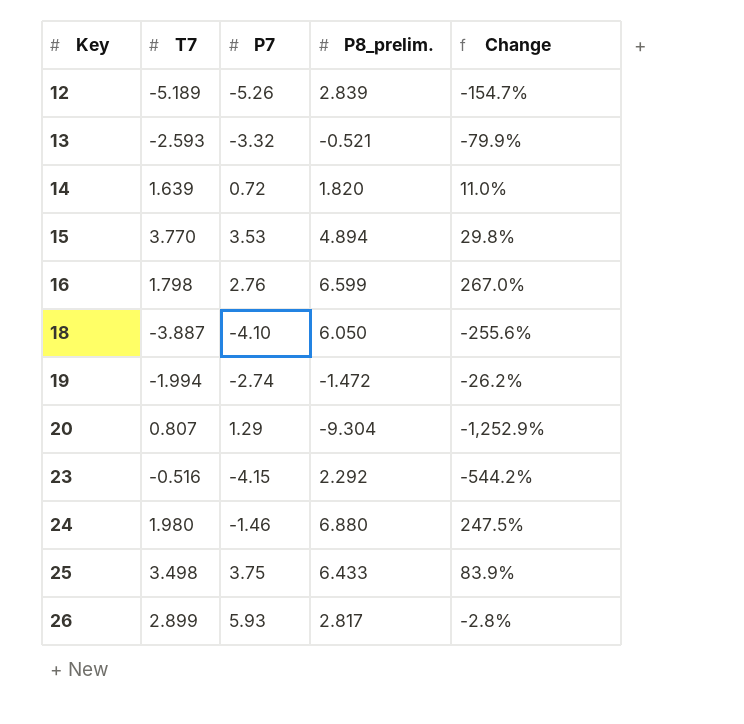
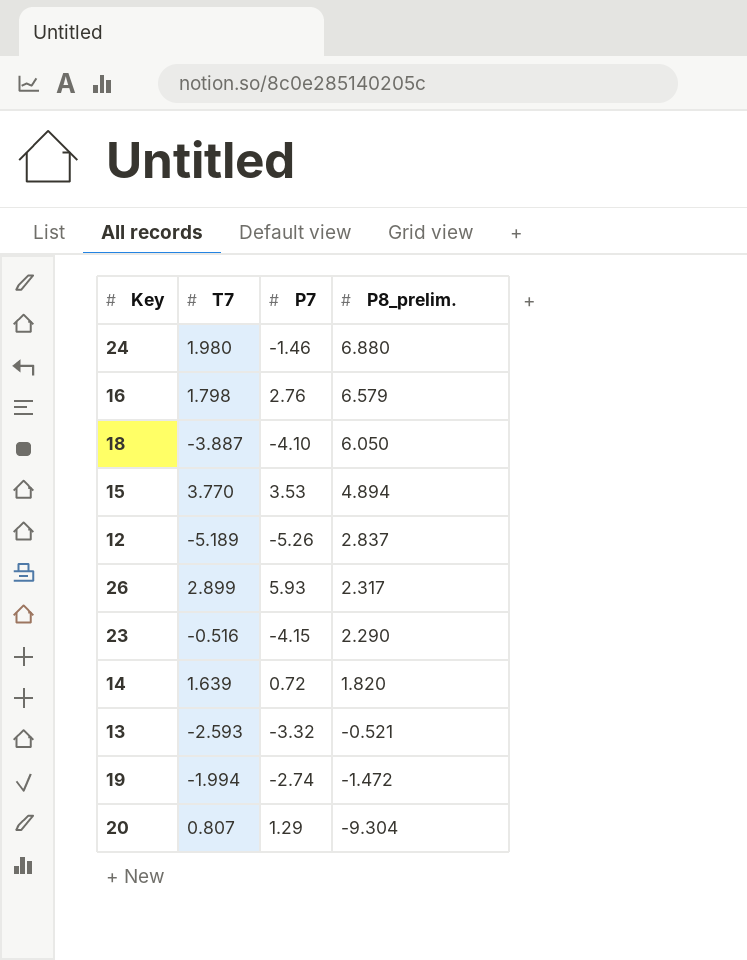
row order: Key ascending -> P8_prelim. descending
column Change | formula: ([P8_prelim.] - [T7]) / [T7] -> none
row 25: 3.498 | 3.75 | 6.433 | 83.9% -> none
16 | P8_prelim.: 6.599 -> 6.579
12 | P8_prelim.: 2.839 -> 2.837
26 | P8_prelim.: 2.817 -> 2.317
23 | P8_prelim.: 2.292 -> 2.290

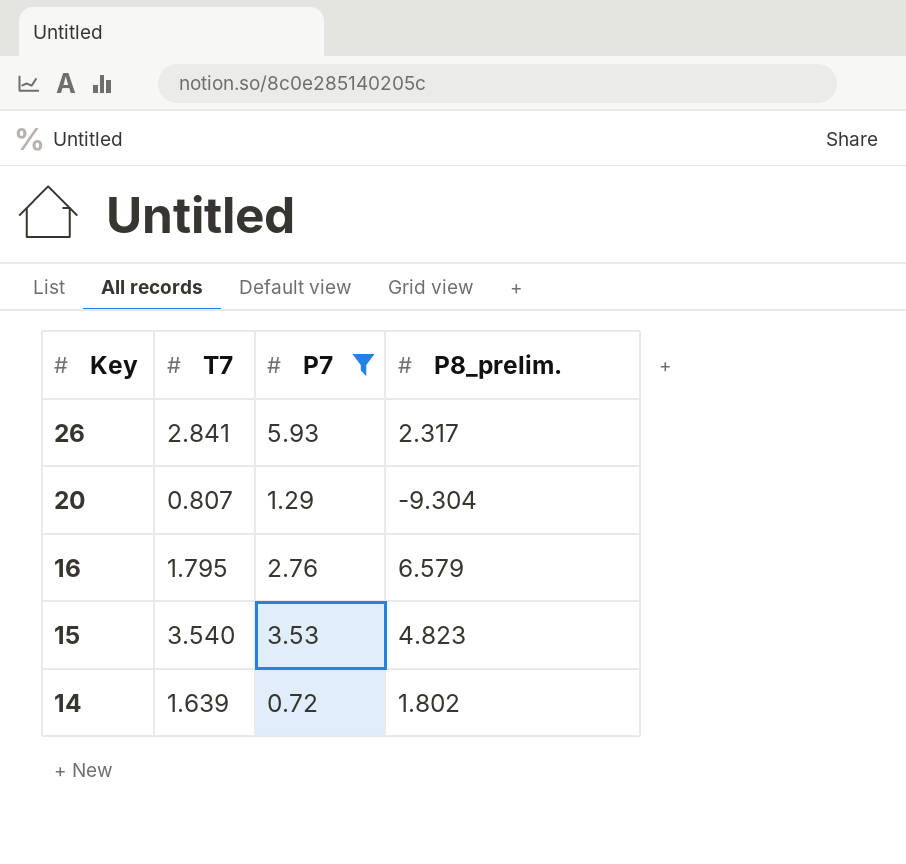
filter: none -> P7 >= 0.72
row order: P8_prelim. descending -> Key descending
26 | T7: 2.899 -> 2.841
16 | T7: 1.798 -> 1.795
15 | T7: 3.770 -> 3.540
15 | P8_prelim.: 4.894 -> 4.823
14 | P8_prelim.: 1.820 -> 1.802

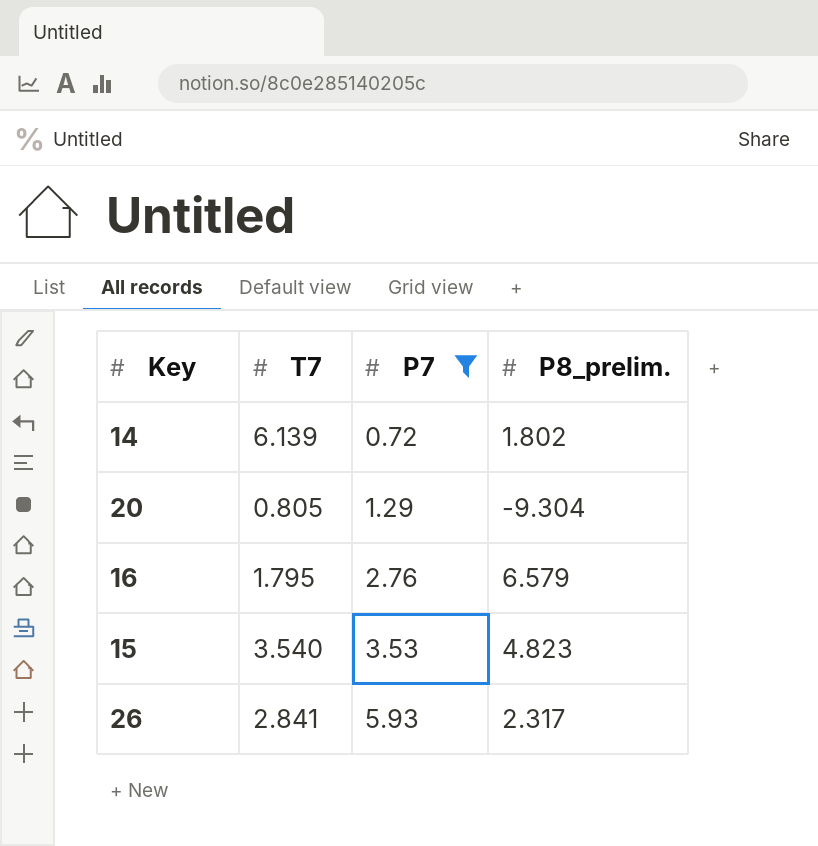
row order: Key descending -> P7 ascending
14 | T7: 1.639 -> 6.139
20 | T7: 0.807 -> 0.805

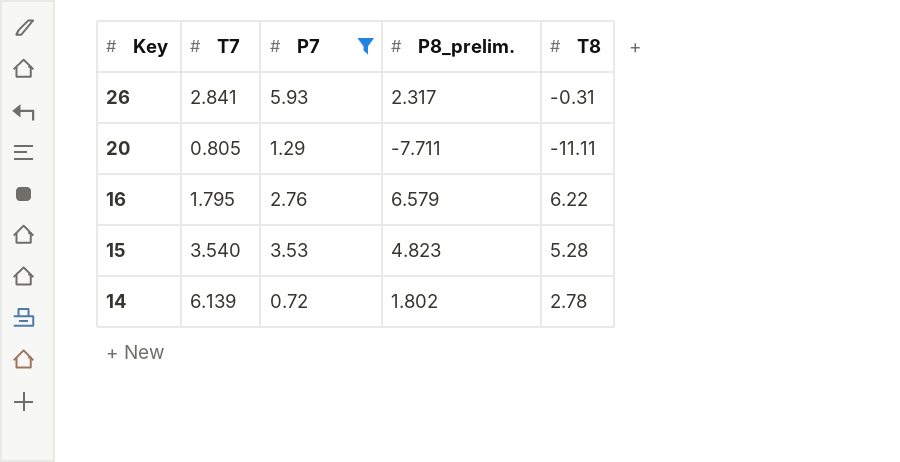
row order: P7 ascending -> Key descending
column T8 | position: none -> 5
20 | P8_prelim.: -9.304 -> -7.711

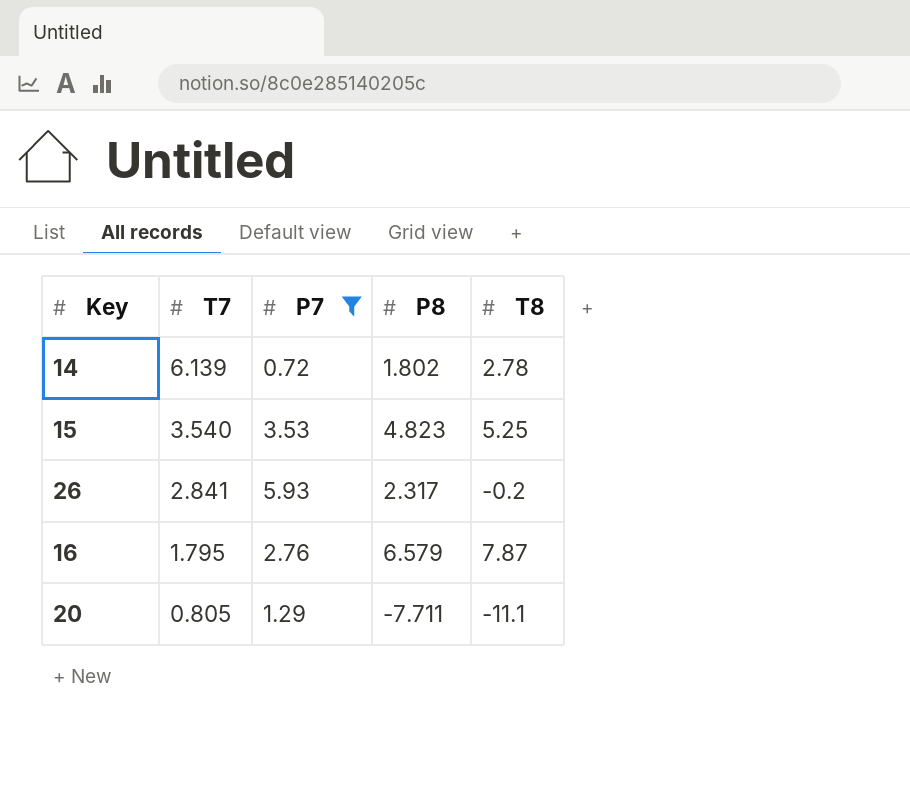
row order: Key descending -> T7 descending
column name: P8_prelim. -> P8
15 | T8: 5.28 -> 5.25
26 | T8: -0.31 -> -0.2
16 | T8: 6.22 -> 7.87
20 | T8: -11.11 -> -11.1

